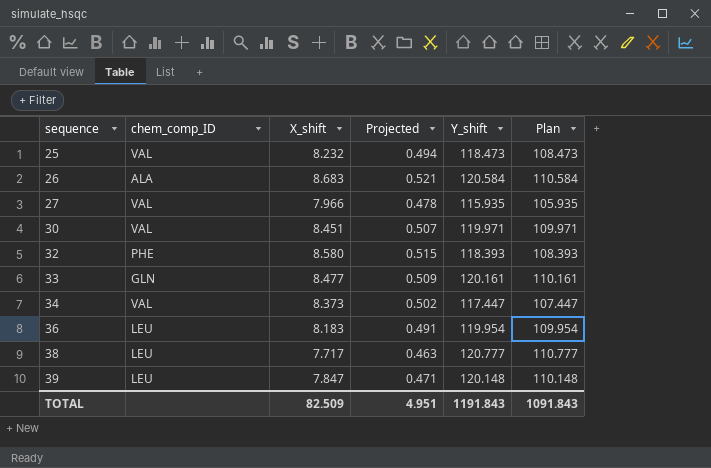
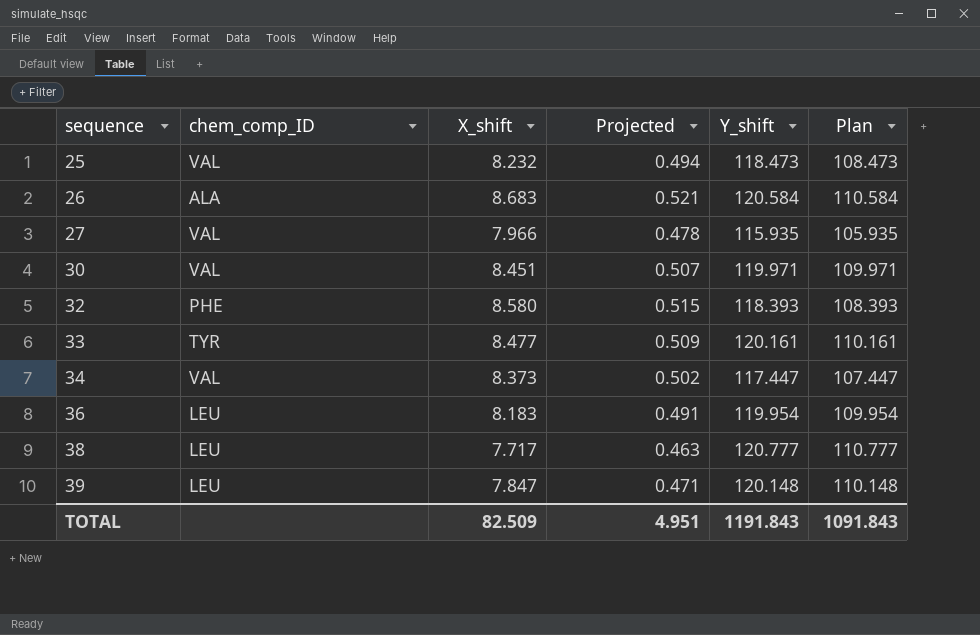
33 | chem_comp_ID: GLN -> TYR

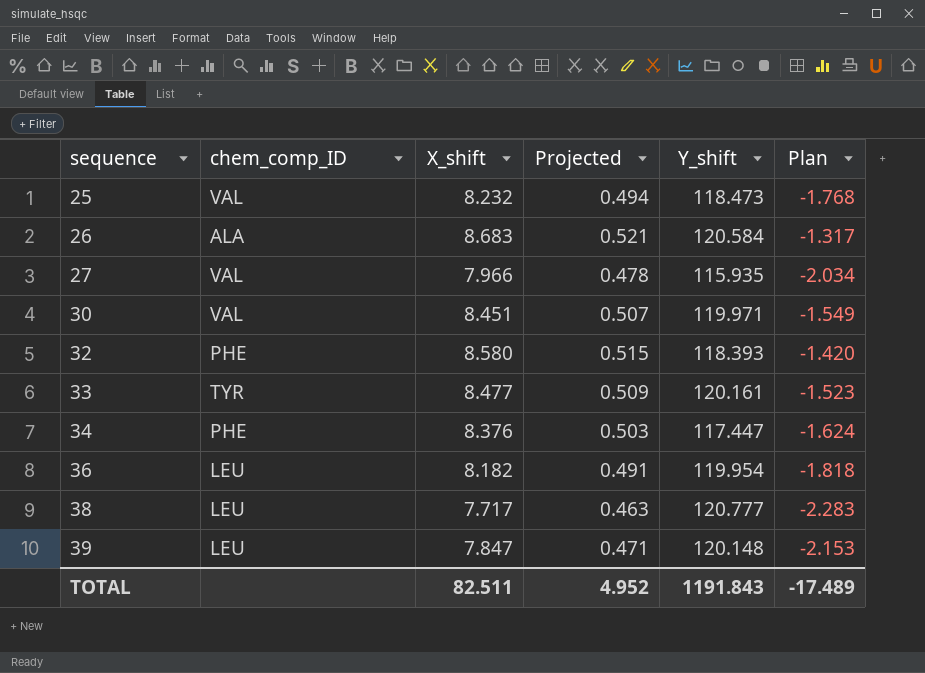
column Plan | formula: [Y_shift] - 10 -> [X_shift] - 10
34 | chem_comp_ID: VAL -> PHE
34 | X_shift: 8.373 -> 8.376
34 | Projected: 0.502 -> 0.503
36 | X_shift: 8.183 -> 8.182
TOTAL | X_shift: 82.509 -> 82.511
TOTAL | Projected: 4.951 -> 4.952
TOTAL | Plan: 1091.843 -> -17.489

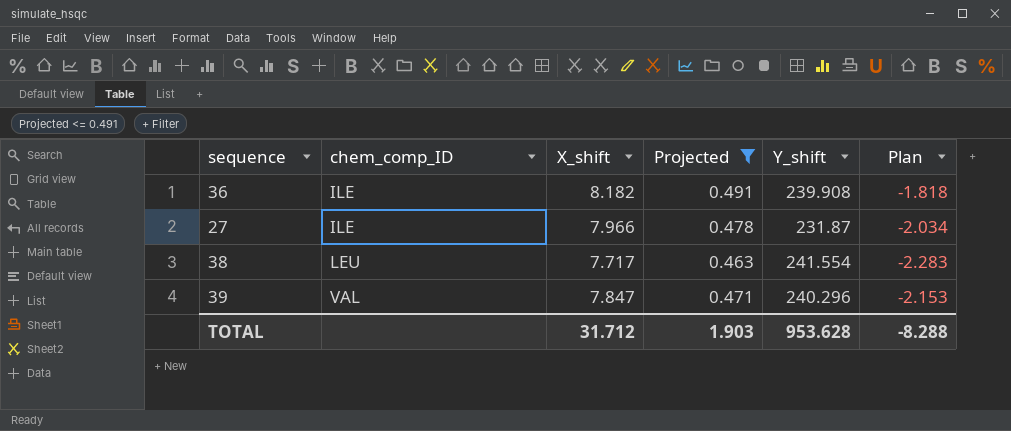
filter: none -> Projected <= 0.491
row order: sequence ascending -> chem_comp_ID ascending
36 | chem_comp_ID: LEU -> ILE
36 | Y_shift: 119.954 -> 239.908
27 | chem_comp_ID: VAL -> ILE
27 | Y_shift: 115.935 -> 231.87
38 | Y_shift: 120.777 -> 241.554
39 | chem_comp_ID: LEU -> VAL
39 | Y_shift: 120.148 -> 240.296
TOTAL | X_shift: 82.511 -> 31.712
TOTAL | Projected: 4.952 -> 1.903
TOTAL | Y_shift: 1191.843 -> 953.628
TOTAL | Plan: -17.489 -> -8.288

